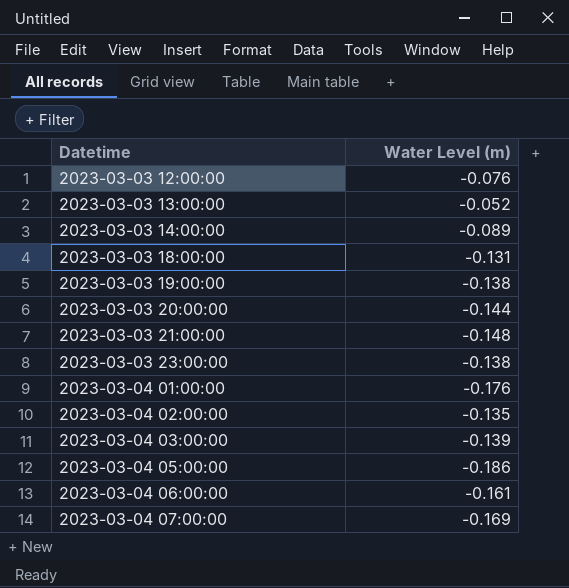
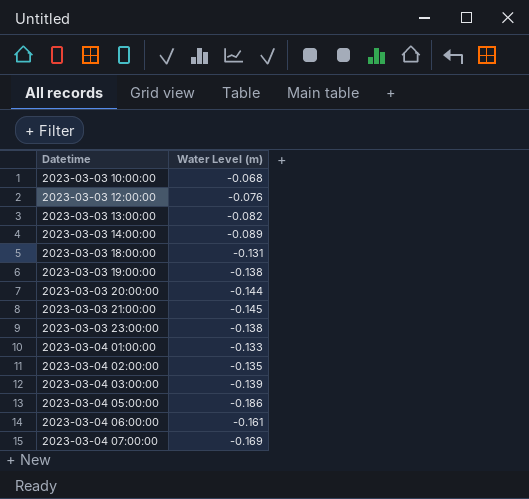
row 2023-03-03 10:00:00: none -> -0.068
2023-03-03 13:00:00 | Water Level (m): -0.052 -> -0.082
2023-03-03 21:00:00 | Water Level (m): -0.148 -> -0.145
2023-03-04 01:00:00 | Water Level (m): -0.176 -> -0.133

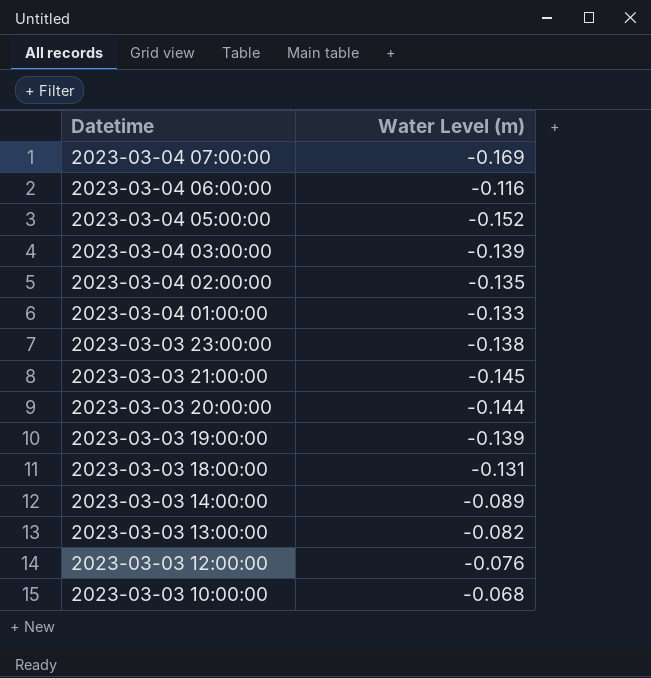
row order: Datetime ascending -> Datetime descending
2023-03-04 06:00:00 | Water Level (m): -0.161 -> -0.116
2023-03-04 05:00:00 | Water Level (m): -0.186 -> -0.152
2023-03-03 19:00:00 | Water Level (m): -0.138 -> -0.139

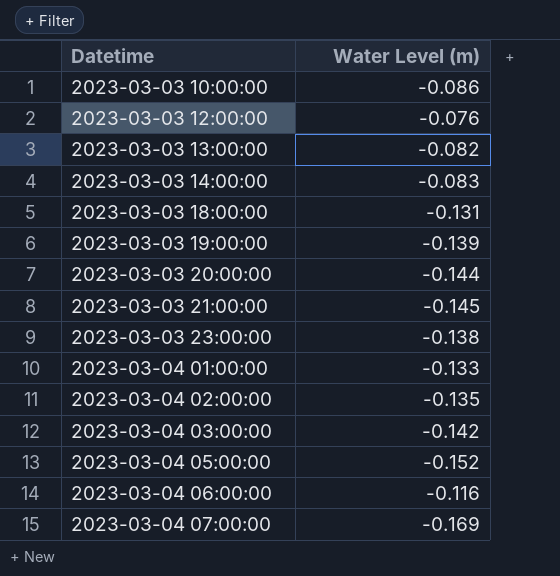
row order: Datetime descending -> Datetime ascending
2023-03-03 10:00:00 | Water Level (m): -0.068 -> -0.086
2023-03-03 14:00:00 | Water Level (m): -0.089 -> -0.083
2023-03-04 03:00:00 | Water Level (m): -0.139 -> -0.142

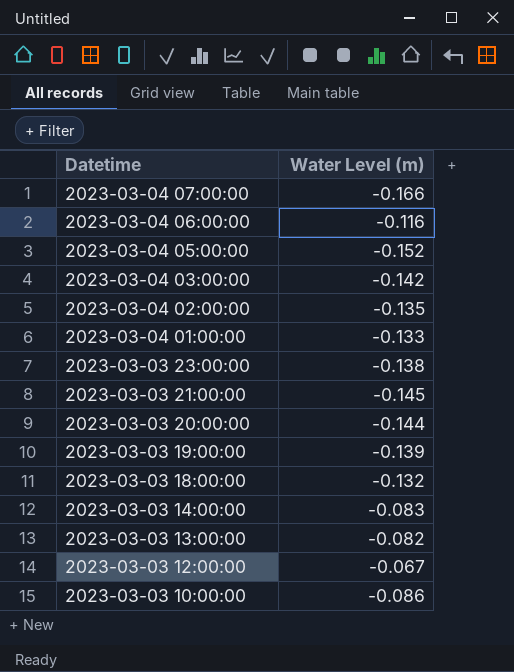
row order: Datetime ascending -> Datetime descending
2023-03-04 07:00:00 | Water Level (m): -0.169 -> -0.166
2023-03-03 18:00:00 | Water Level (m): -0.131 -> -0.132
2023-03-03 12:00:00 | Water Level (m): -0.076 -> -0.067

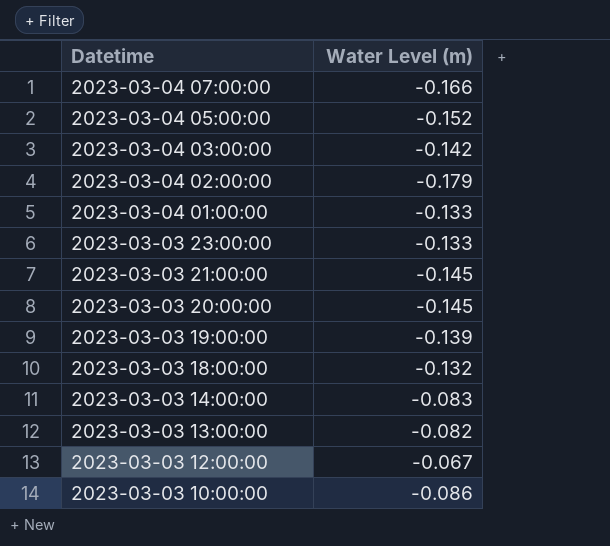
row 2023-03-04 06:00:00: -0.116 -> none
2023-03-04 02:00:00 | Water Level (m): -0.135 -> -0.179
2023-03-03 23:00:00 | Water Level (m): -0.138 -> -0.133
2023-03-03 20:00:00 | Water Level (m): -0.144 -> -0.145

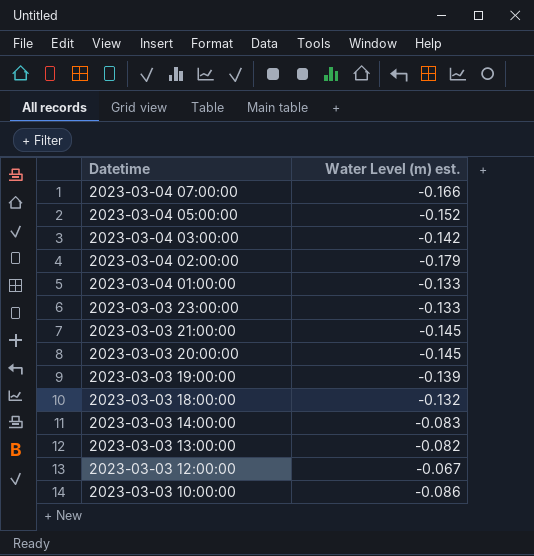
column name: Water Level (m) -> Water Level (m) est.

